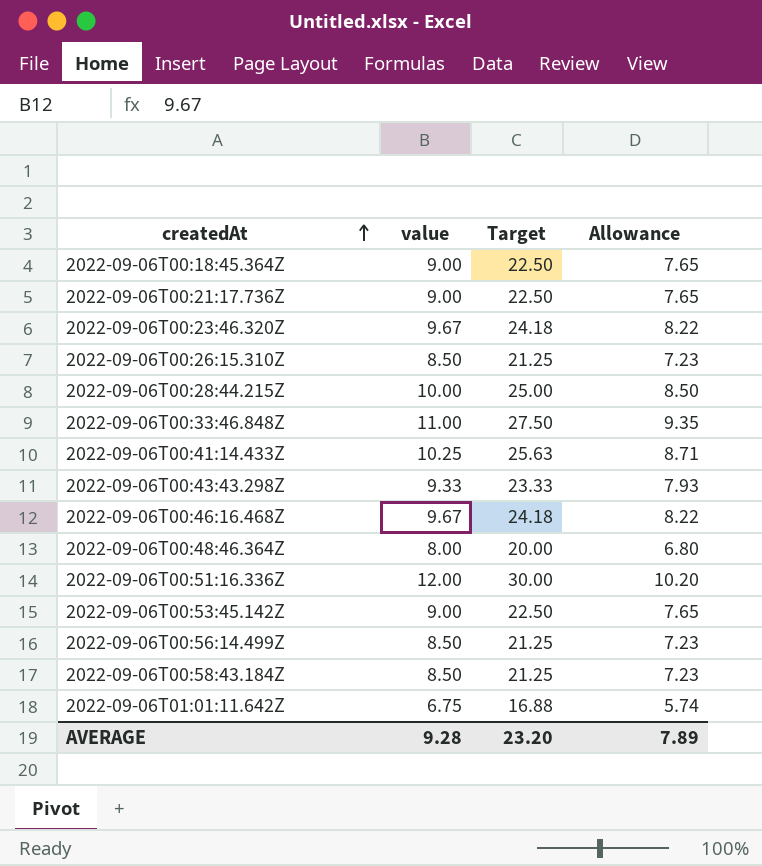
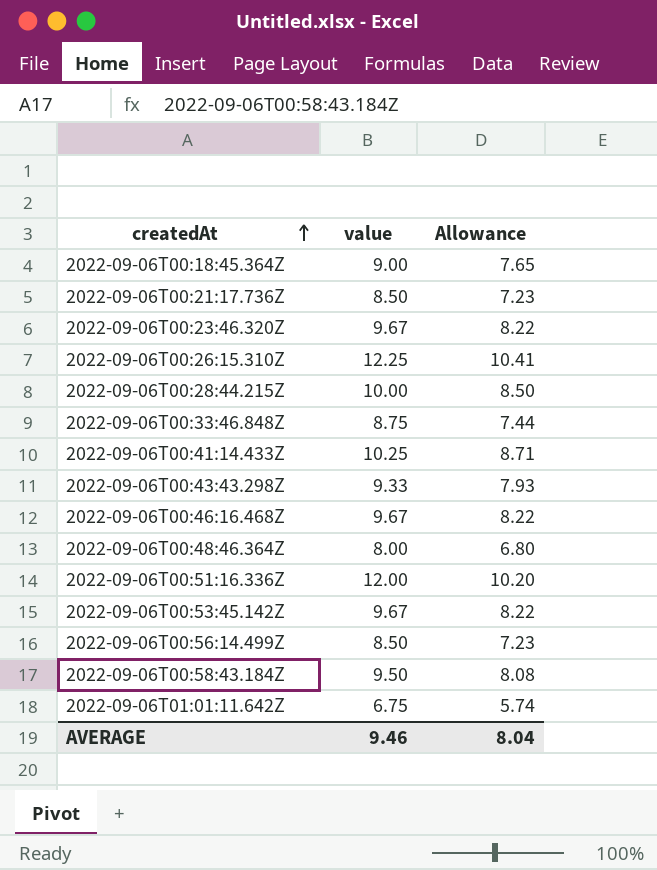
column Target | formula: [value] * 2.5 -> none
2022-09-06T00:21:17.736Z | value: 9.00 -> 8.50
2022-09-06T00:21:17.736Z | Allowance: 7.65 -> 7.23
2022-09-06T00:26:15.310Z | value: 8.50 -> 12.25
2022-09-06T00:26:15.310Z | Allowance: 7.23 -> 10.41
2022-09-06T00:33:46.848Z | value: 11.00 -> 8.75
2022-09-06T00:33:46.848Z | Allowance: 9.35 -> 7.44
2022-09-06T00:53:45.142Z | value: 9.00 -> 9.67
2022-09-06T00:53:45.142Z | Allowance: 7.65 -> 8.22
2022-09-06T00:58:43.184Z | value: 8.50 -> 9.50
2022-09-06T00:58:43.184Z | Allowance: 7.23 -> 8.08
AVERAGE | value: 9.28 -> 9.46
AVERAGE | Allowance: 7.89 -> 8.04

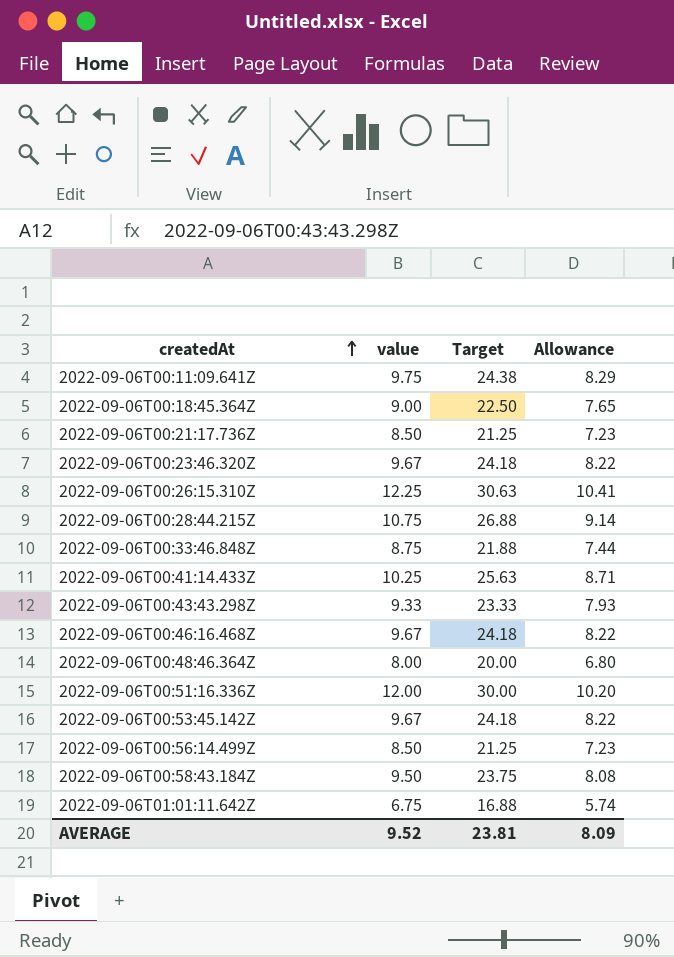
column Target | formula: none -> [value] * 2.5
row 2022-09-06T00:11:09.641Z: none -> 9.75 | 24.38 | 8.29
2022-09-06T00:28:44.215Z | value: 10.00 -> 10.75
2022-09-06T00:28:44.215Z | Allowance: 8.50 -> 9.14
AVERAGE | value: 9.46 -> 9.52
AVERAGE | Allowance: 8.04 -> 8.09

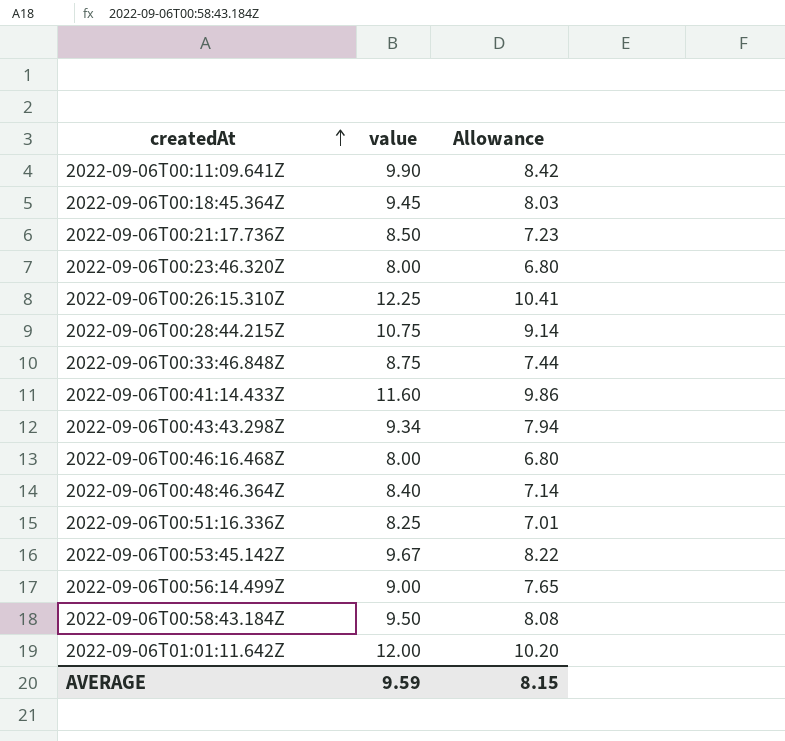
column Target | formula: [value] * 2.5 -> none
2022-09-06T00:11:09.641Z | value: 9.75 -> 9.90
2022-09-06T00:11:09.641Z | Allowance: 8.29 -> 8.42
2022-09-06T00:18:45.364Z | value: 9.00 -> 9.45
2022-09-06T00:18:45.364Z | Allowance: 7.65 -> 8.03
2022-09-06T00:23:46.320Z | value: 9.67 -> 8.00
2022-09-06T00:23:46.320Z | Allowance: 8.22 -> 6.80
2022-09-06T00:41:14.433Z | value: 10.25 -> 11.60
2022-09-06T00:41:14.433Z | Allowance: 8.71 -> 9.86
2022-09-06T00:43:43.298Z | value: 9.33 -> 9.34
2022-09-06T00:43:43.298Z | Allowance: 7.93 -> 7.94
2022-09-06T00:46:16.468Z | value: 9.67 -> 8.00
2022-09-06T00:46:16.468Z | Allowance: 8.22 -> 6.80
2022-09-06T00:48:46.364Z | value: 8.00 -> 8.40
2022-09-06T00:48:46.364Z | Allowance: 6.80 -> 7.14
2022-09-06T00:51:16.336Z | value: 12.00 -> 8.25
2022-09-06T00:51:16.336Z | Allowance: 10.20 -> 7.01
2022-09-06T00:56:14.499Z | value: 8.50 -> 9.00
2022-09-06T00:56:14.499Z | Allowance: 7.23 -> 7.65
2022-09-06T01:01:11.642Z | value: 6.75 -> 12.00
2022-09-06T01:01:11.642Z | Allowance: 5.74 -> 10.20
AVERAGE | value: 9.52 -> 9.59
AVERAGE | Allowance: 8.09 -> 8.15

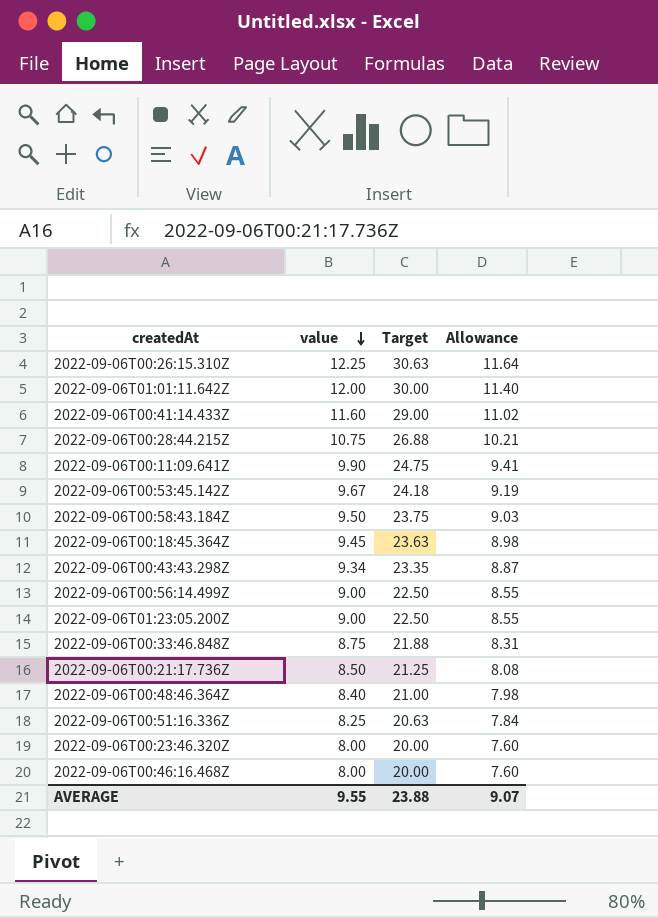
row order: createdAt ascending -> value descending
column Target | formula: none -> [value] * 2.5
column Allowance | formula: [value] * 0.85 -> [value] * 0.95
row 2022-09-06T01:23:05.200Z: none -> 9.00 | 22.50 | 8.55
AVERAGE | value: 9.59 -> 9.55
AVERAGE | Allowance: 8.15 -> 9.07

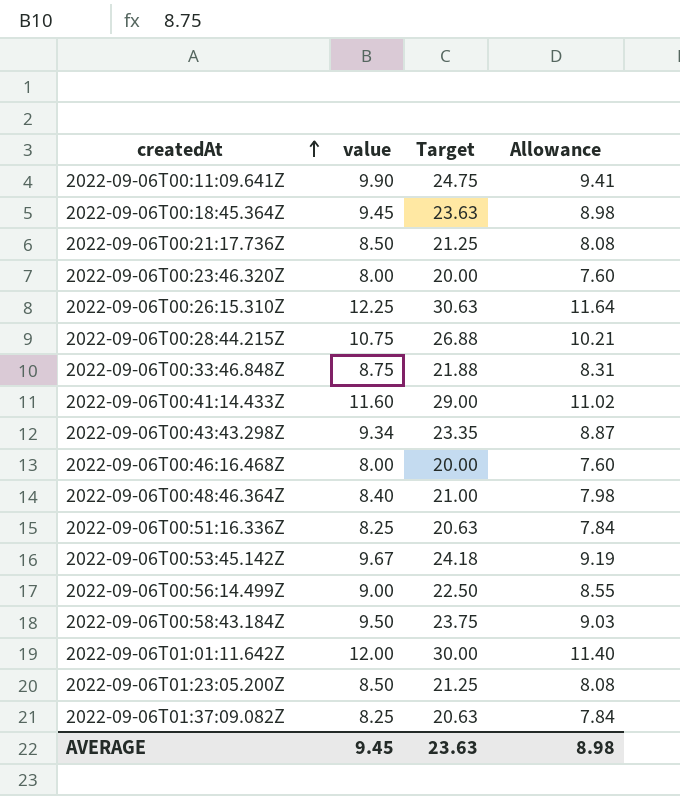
row order: value descending -> createdAt ascending
2022-09-06T01:23:05.200Z | value: 9.00 -> 8.50
2022-09-06T01:23:05.200Z | Target: 22.50 -> 21.25
2022-09-06T01:23:05.200Z | Allowance: 8.55 -> 8.08
row 2022-09-06T01:37:09.082Z: none -> 8.25 | 20.63 | 7.84
AVERAGE | value: 9.55 -> 9.45
AVERAGE | Target: 23.88 -> 23.63
AVERAGE | Allowance: 9.07 -> 8.98

